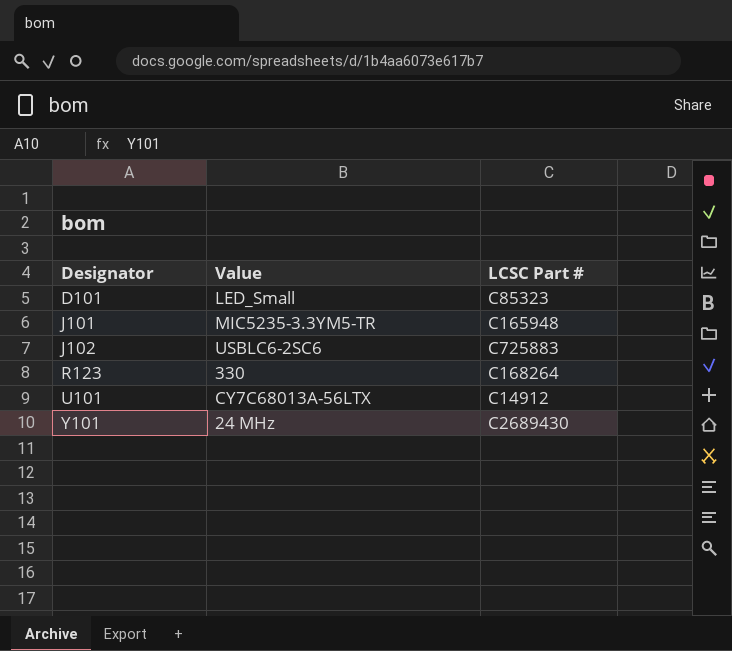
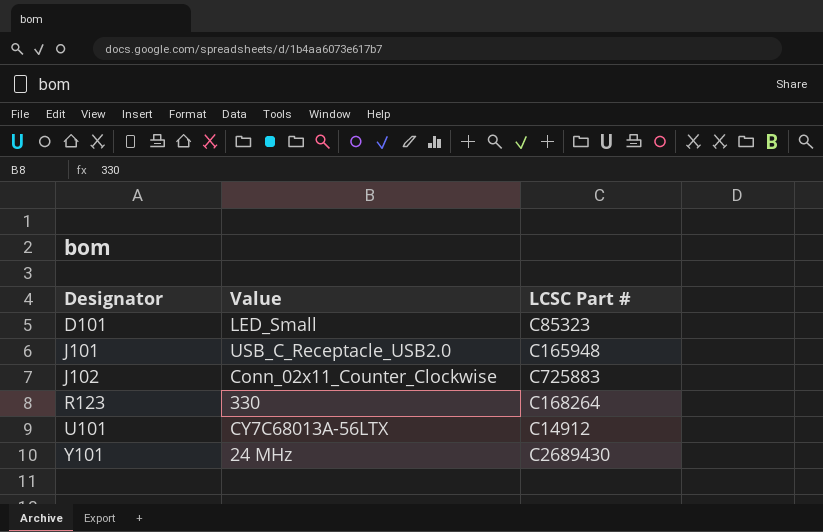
J101 | Value: MIC5235-3.3YM5-TR -> USB_C_Receptacle_USB2.0
J102 | Value: USBLC6-2SC6 -> Conn_02x11_Counter_Clockwise

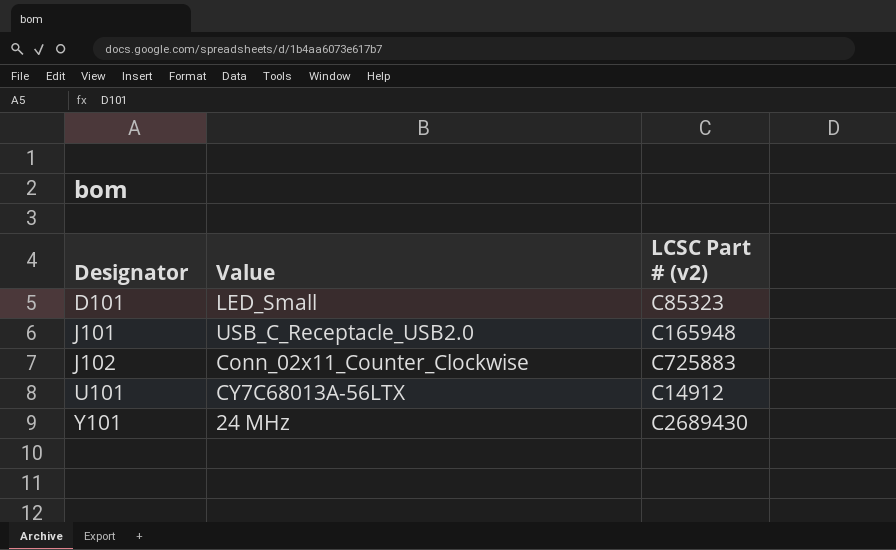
column name: LCSC Part # -> LCSC Part # (v2)
row R123: 330 | C168264 -> none

